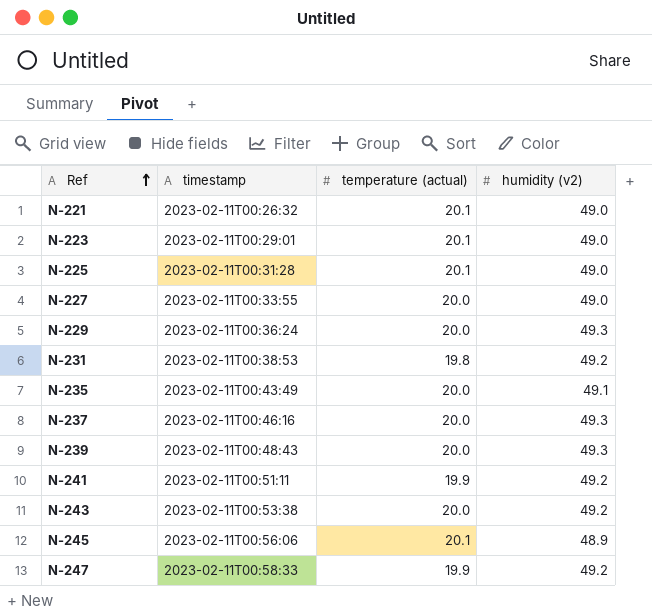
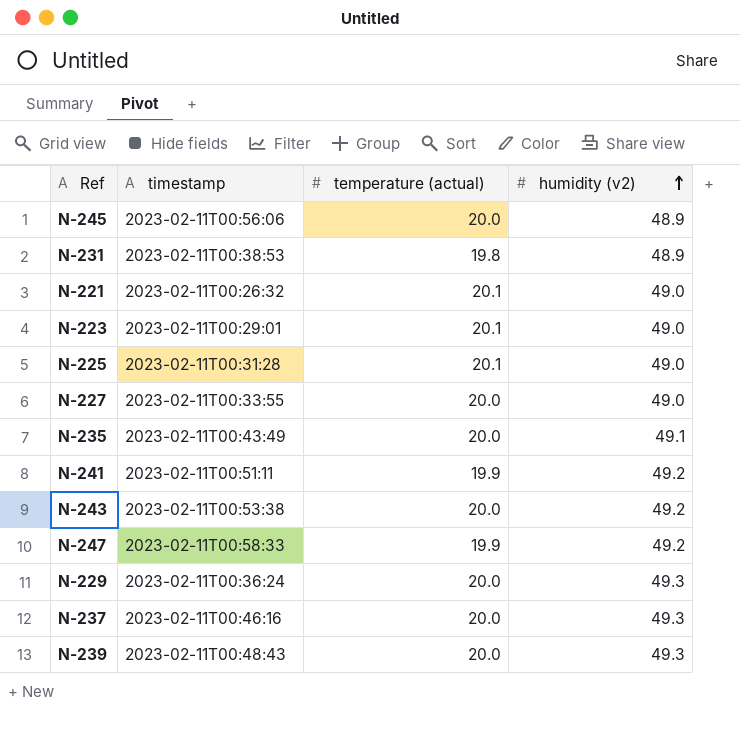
row order: Ref ascending -> humidity (v2) ascending
N-245 | temperature (actual): 20.1 -> 20.0
N-231 | humidity (v2): 49.2 -> 48.9

